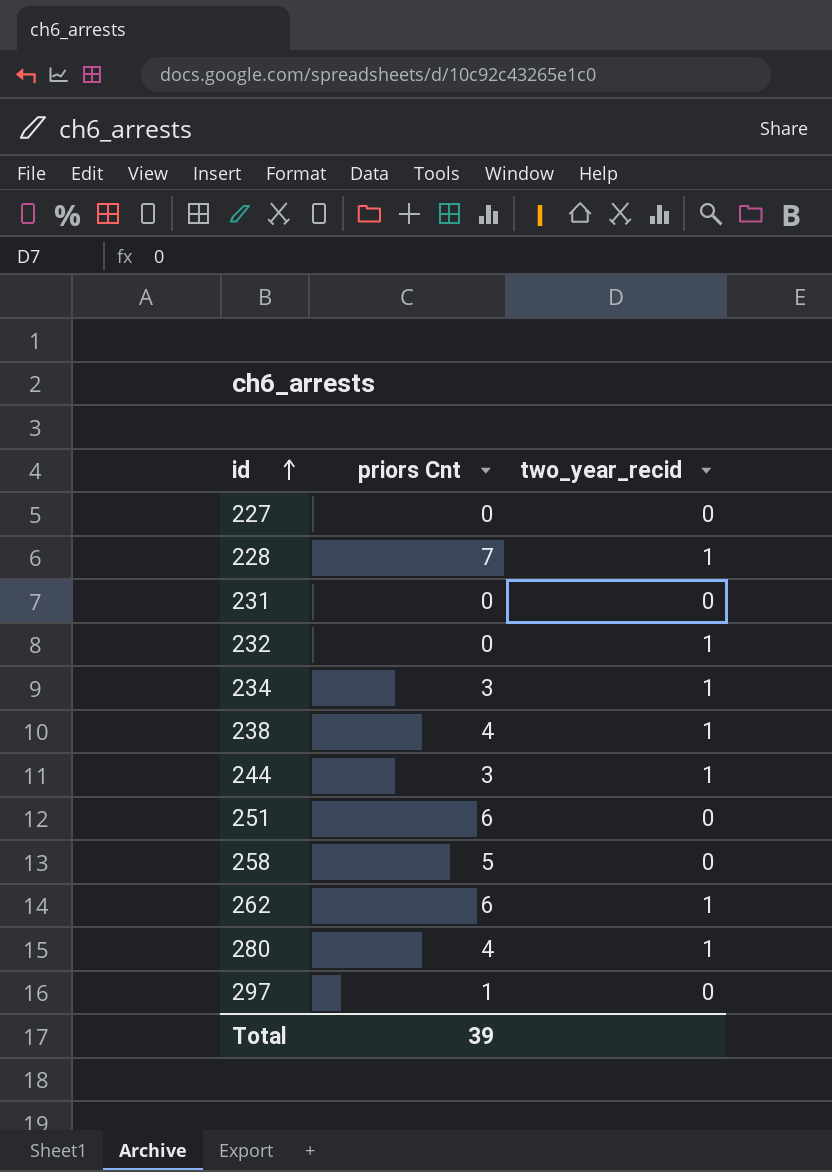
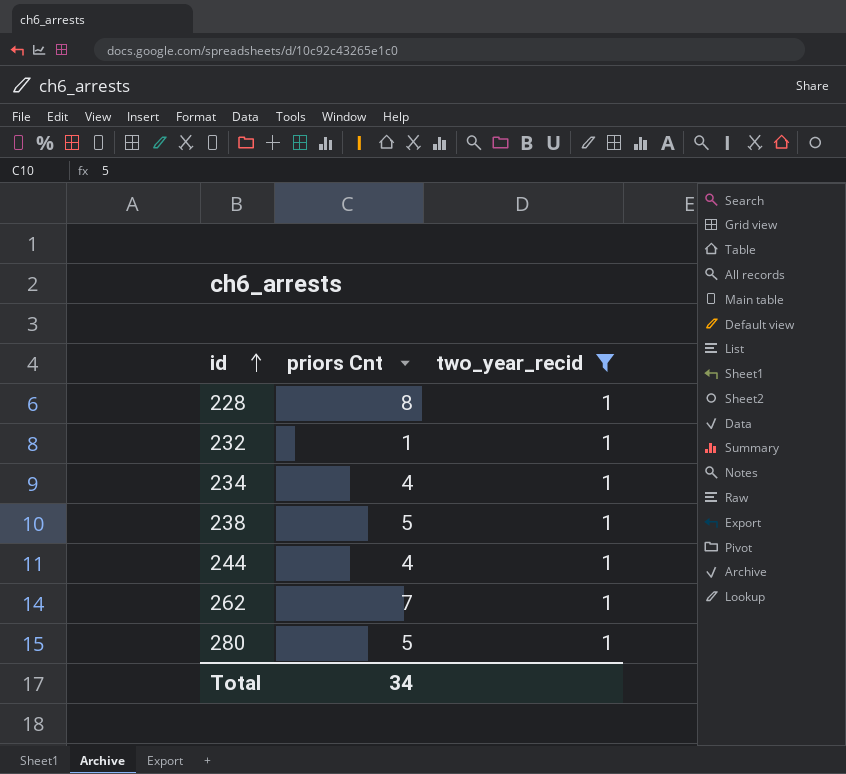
filter: none -> two_year_recid = 1
228 | priors Cnt: 7 -> 8
232 | priors Cnt: 0 -> 1
234 | priors Cnt: 3 -> 4
238 | priors Cnt: 4 -> 5
244 | priors Cnt: 3 -> 4
262 | priors Cnt: 6 -> 7
280 | priors Cnt: 4 -> 5
Total | priors Cnt: 39 -> 34

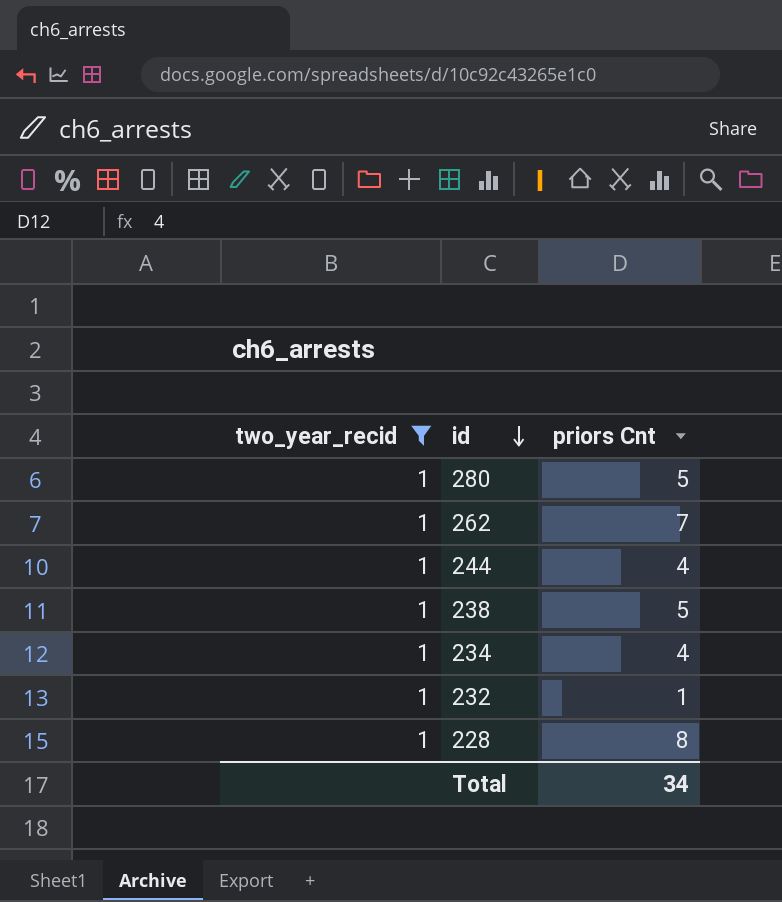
row order: id ascending -> id descending
column two_year_recid | position: 3 -> 1

